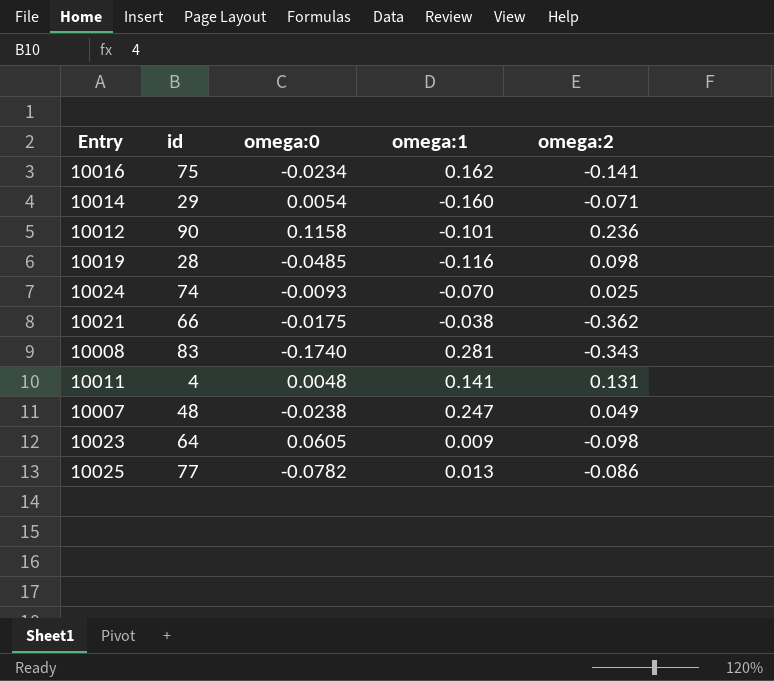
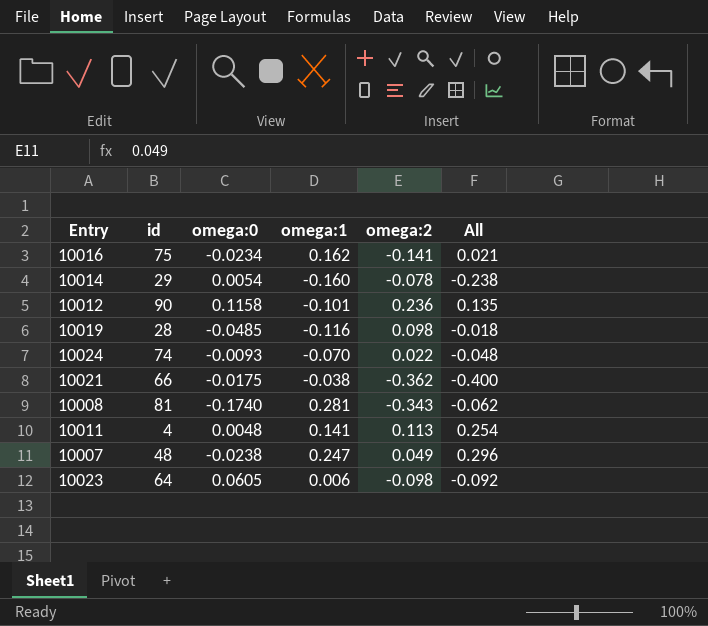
column All | formula: none -> [omega:1] + [omega:2]
row 10025: 77 | -0.0782 | 0.013 | -0.086 -> none
10014 | omega:2: -0.071 -> -0.078
10024 | omega:2: 0.025 -> 0.022
10008 | id: 83 -> 81
10011 | omega:2: 0.131 -> 0.113
10023 | omega:1: 0.009 -> 0.006

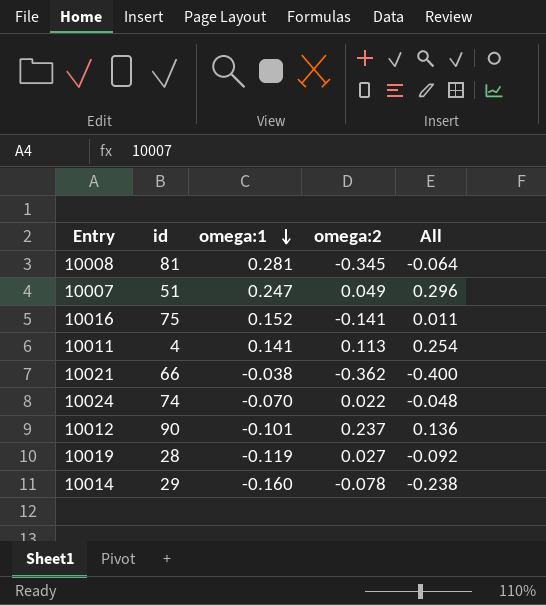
row order: none -> omega:1 descending
column omega:0 | position: 3 -> none
row 10023: 64 | 0.0605 | 0.006 | -0.098 | -0.092 -> none
10008 | omega:2: -0.343 -> -0.345
10008 | All: -0.062 -> -0.064
10007 | id: 48 -> 51
10016 | omega:1: 0.162 -> 0.152
10016 | All: 0.021 -> 0.011
10012 | omega:2: 0.236 -> 0.237
10012 | All: 0.135 -> 0.136
10019 | omega:1: -0.116 -> -0.119
10019 | omega:2: 0.098 -> 0.027
10019 | All: -0.018 -> -0.092

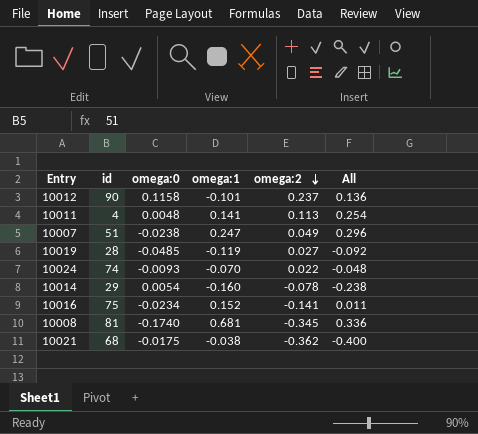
row order: omega:1 descending -> omega:2 descending
column omega:0 | position: none -> 3
10008 | omega:1: 0.281 -> 0.681
10008 | All: -0.064 -> 0.336
10021 | id: 66 -> 68

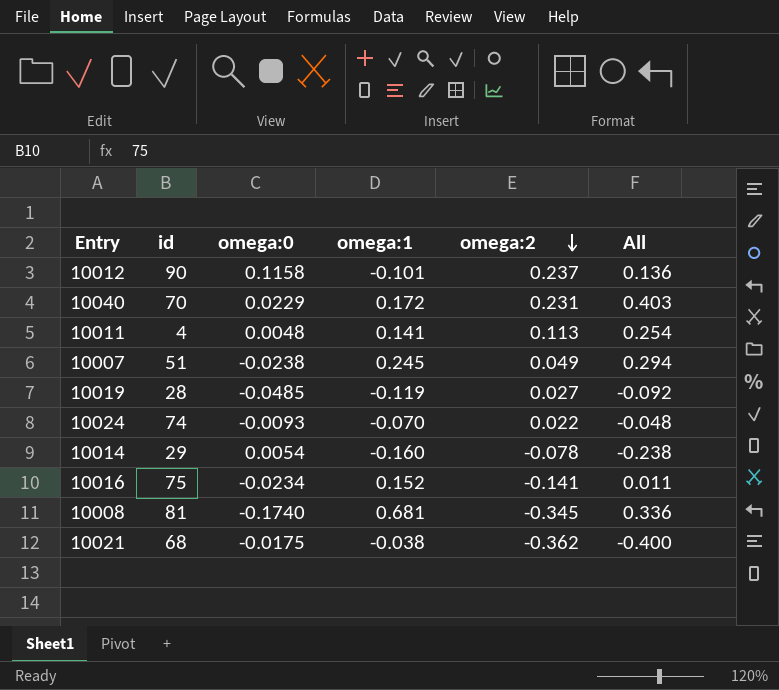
row 10040: none -> 70 | 0.0229 | 0.172 | 0.231 | 0.403
10007 | omega:1: 0.247 -> 0.245
10007 | All: 0.296 -> 0.294

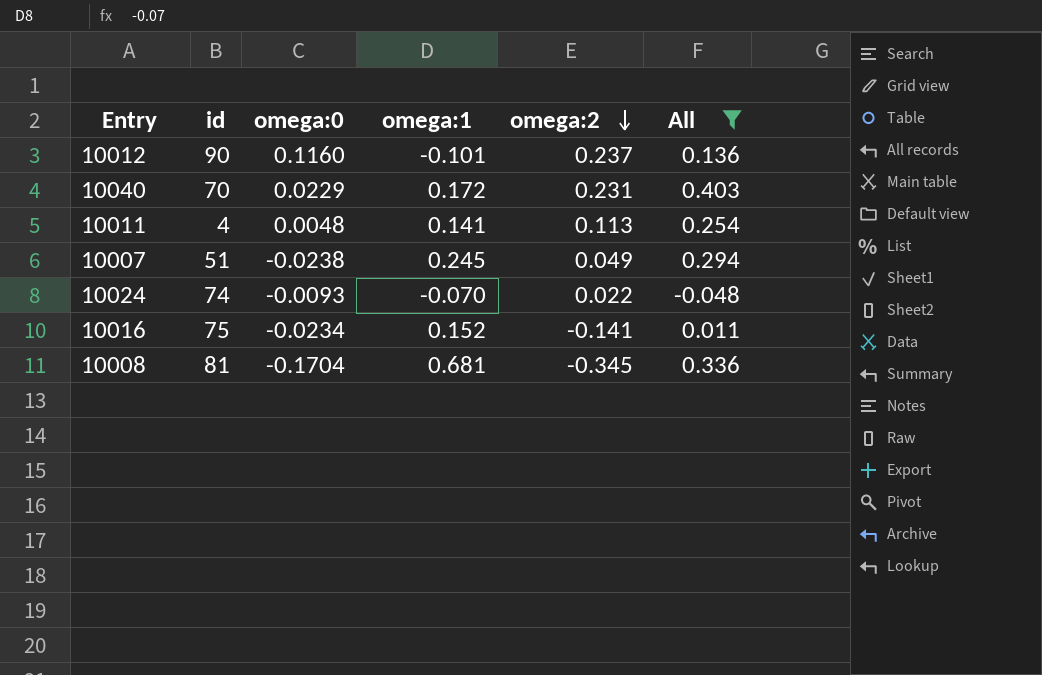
filter: none -> All >= -0.048
10012 | omega:0: 0.1158 -> 0.1160
10008 | omega:0: -0.1740 -> -0.1704

